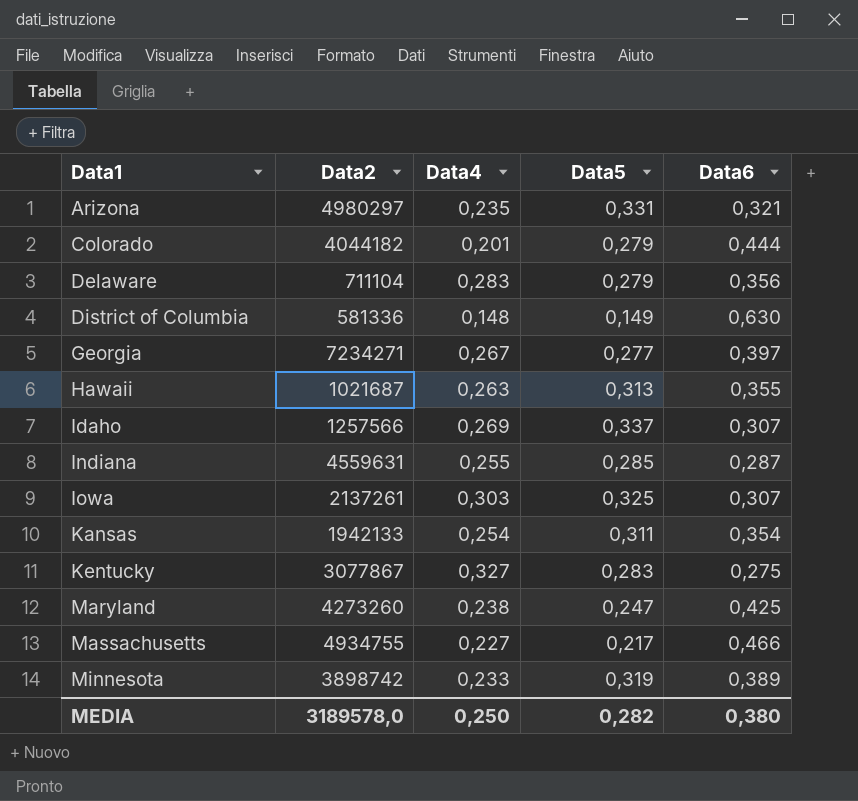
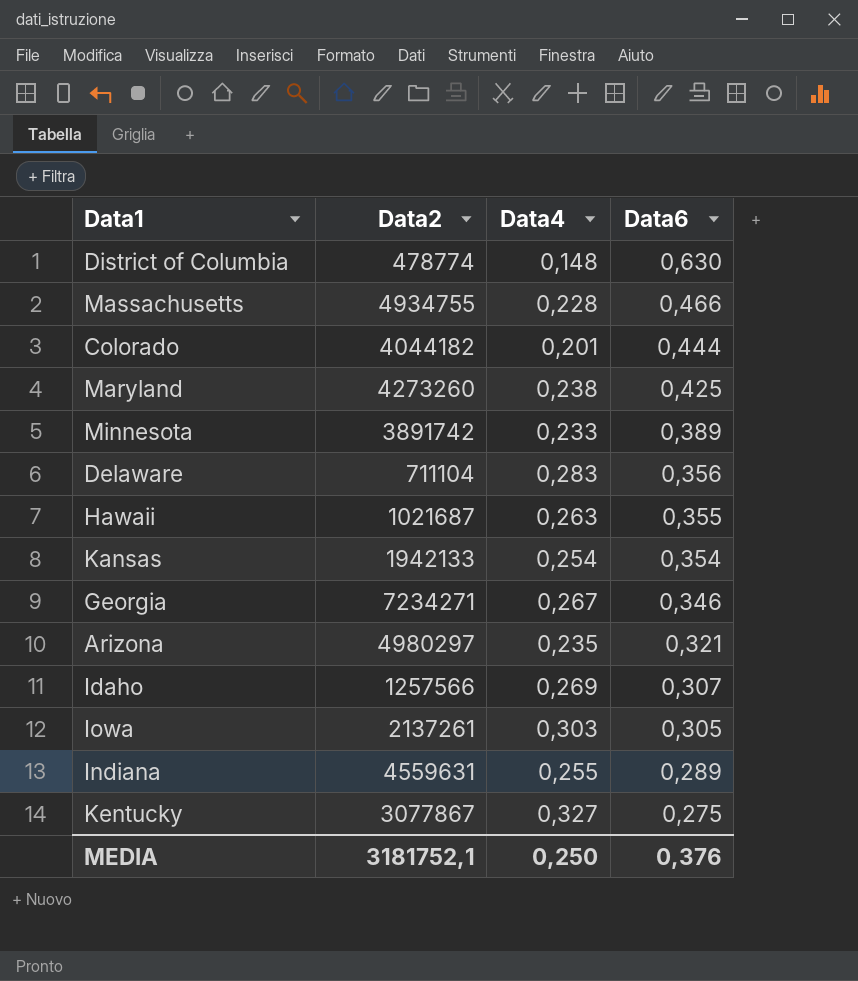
row order: Data1 ascending -> Data6 descending
column Data5 | position: 4 -> none
District of Columbia | Data2: 581336 -> 478774
Massachusetts | Data4: 0,227 -> 0,228
Minnesota | Data2: 3898742 -> 3891742
Georgia | Data6: 0,397 -> 0,346
Iowa | Data6: 0,307 -> 0,305
Indiana | Data6: 0,287 -> 0,289
MEDIA | Data2: 3189578,0 -> 3181752,1
MEDIA | Data6: 0,380 -> 0,376

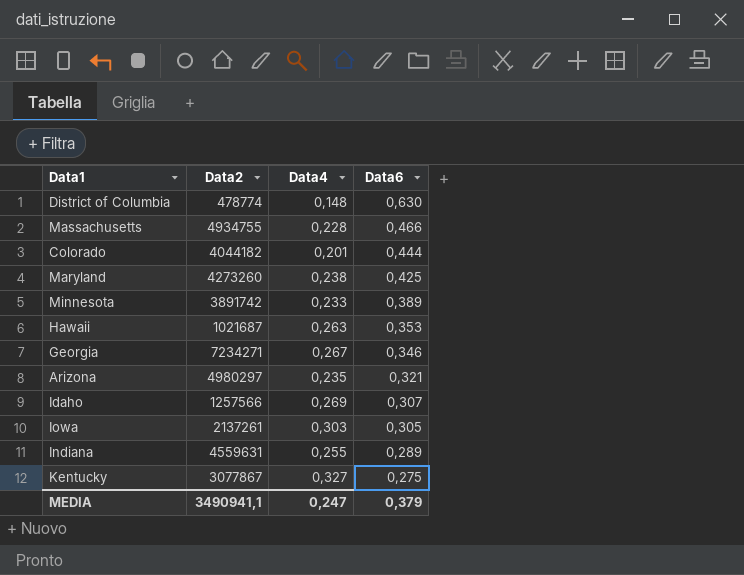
row Delaware: 711104 | 0,283 | 0,356 -> none
row Kansas: 1942133 | 0,254 | 0,354 -> none
Hawaii | Data6: 0,355 -> 0,353
MEDIA | Data2: 3181752,1 -> 3490941,1
MEDIA | Data4: 0,250 -> 0,247
MEDIA | Data6: 0,376 -> 0,379

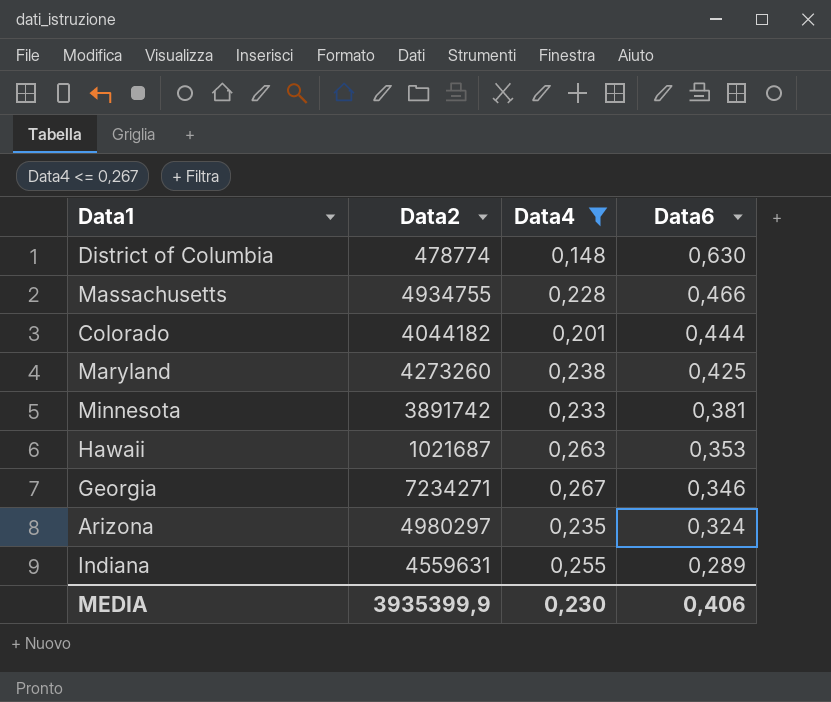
filter: none -> Data4 <= 0,267
Minnesota | Data6: 0,389 -> 0,381
Arizona | Data6: 0,321 -> 0,324
MEDIA | Data2: 3490941,1 -> 3935399,9
MEDIA | Data4: 0,247 -> 0,230
MEDIA | Data6: 0,379 -> 0,406

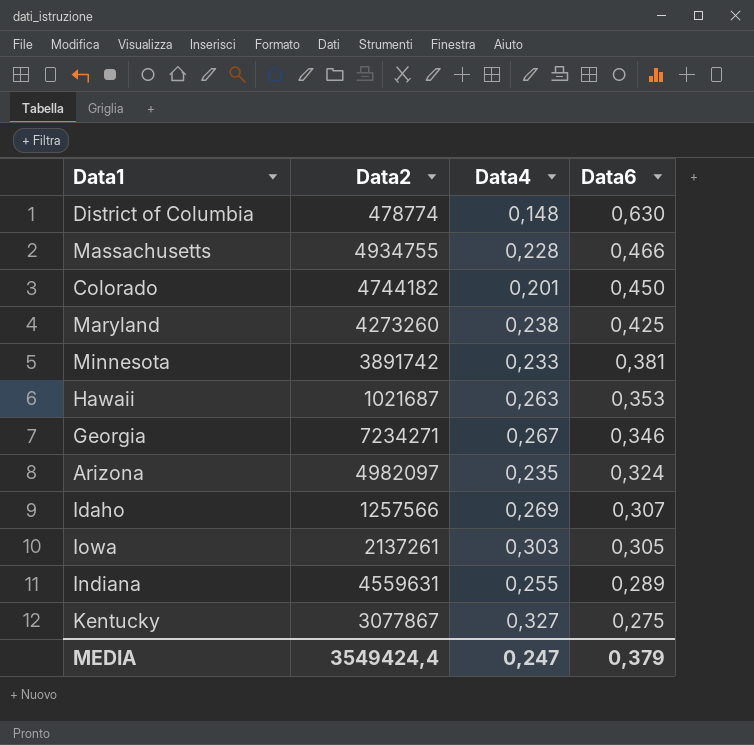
filter: Data4 <= 0,267 -> none
Colorado | Data2: 4044182 -> 4744182
Colorado | Data6: 0,444 -> 0,450
Arizona | Data2: 4980297 -> 4982097
MEDIA | Data2: 3935399,9 -> 3549424,4
MEDIA | Data4: 0,230 -> 0,247
MEDIA | Data6: 0,406 -> 0,379

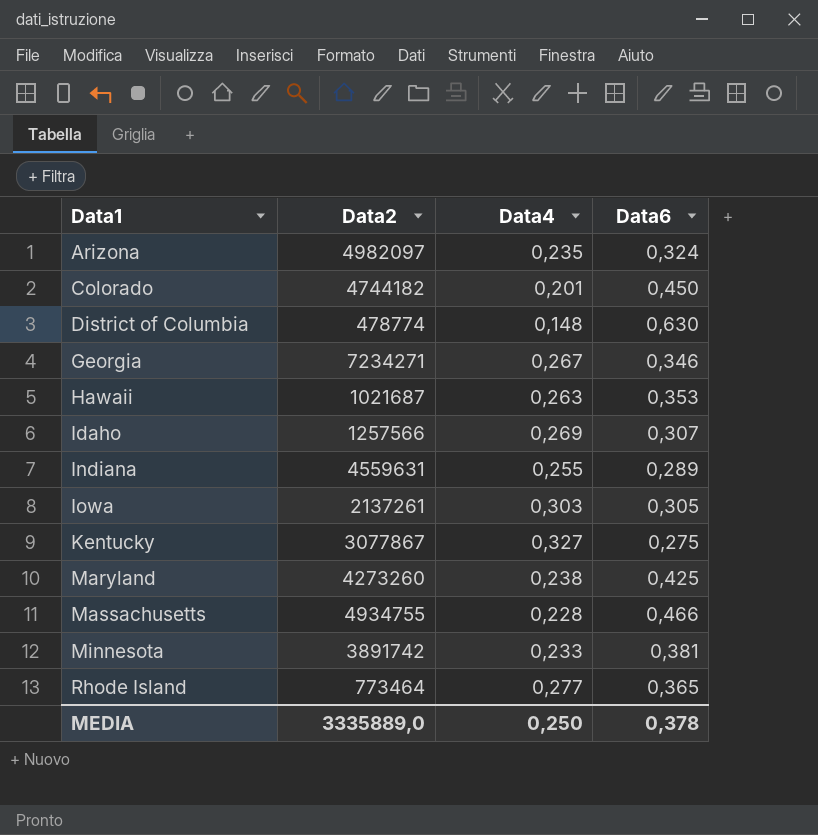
row order: Data6 descending -> Data1 ascending
row Rhode Island: none -> 773464 | 0,277 | 0,365
MEDIA | Data2: 3549424,4 -> 3335889,0
MEDIA | Data4: 0,247 -> 0,250
MEDIA | Data6: 0,379 -> 0,378

